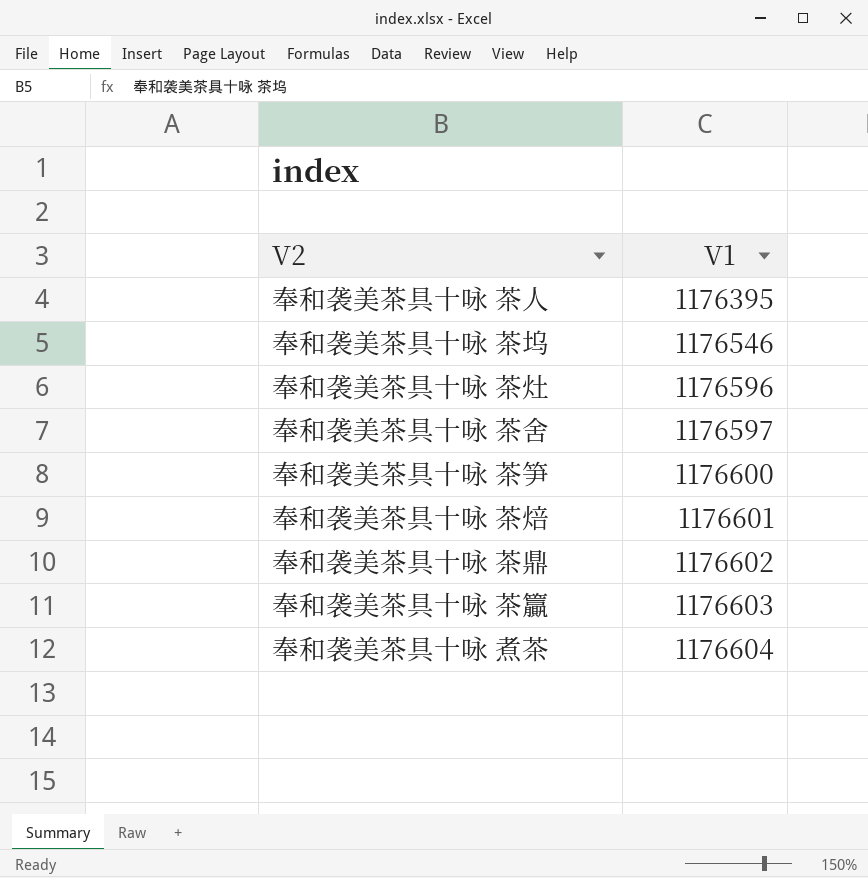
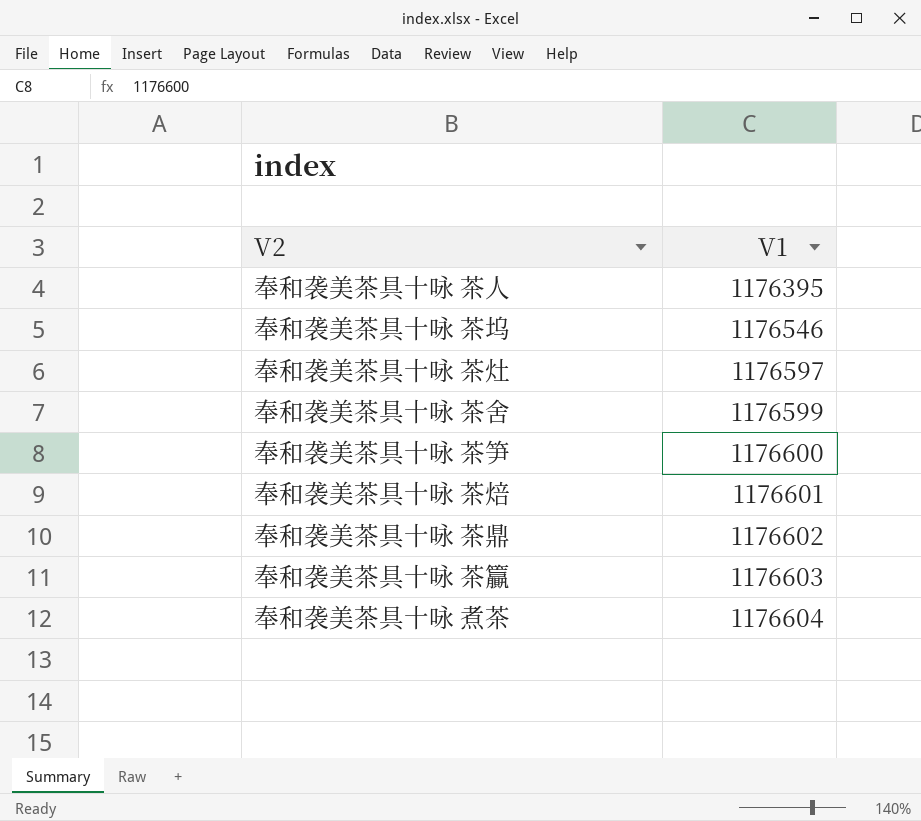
奉和袭美茶具十咏 茶灶 | V1: 1176596 -> 1176597
奉和袭美茶具十咏 茶舍 | V1: 1176597 -> 1176599

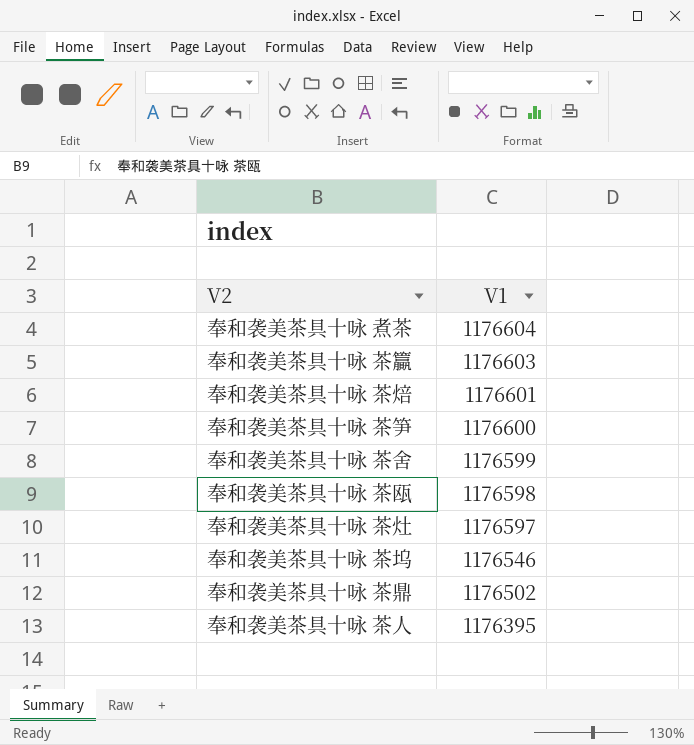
row order: V1 ascending -> V1 descending
row 奉和袭美茶具十咏 茶瓯: none -> 1176598
奉和袭美茶具十咏 茶鼎 | V1: 1176602 -> 1176502

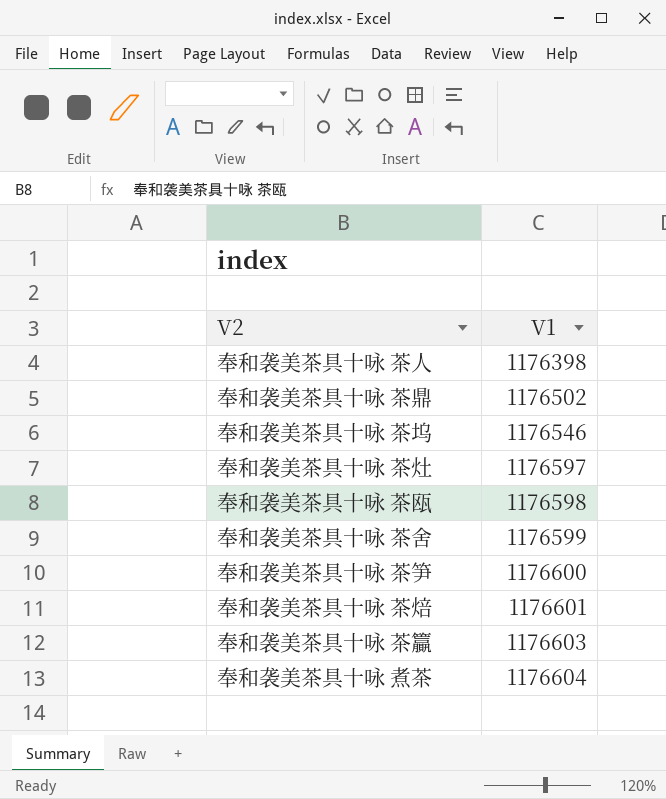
row order: V1 descending -> V1 ascending
奉和袭美茶具十咏 茶人 | V1: 1176395 -> 1176398

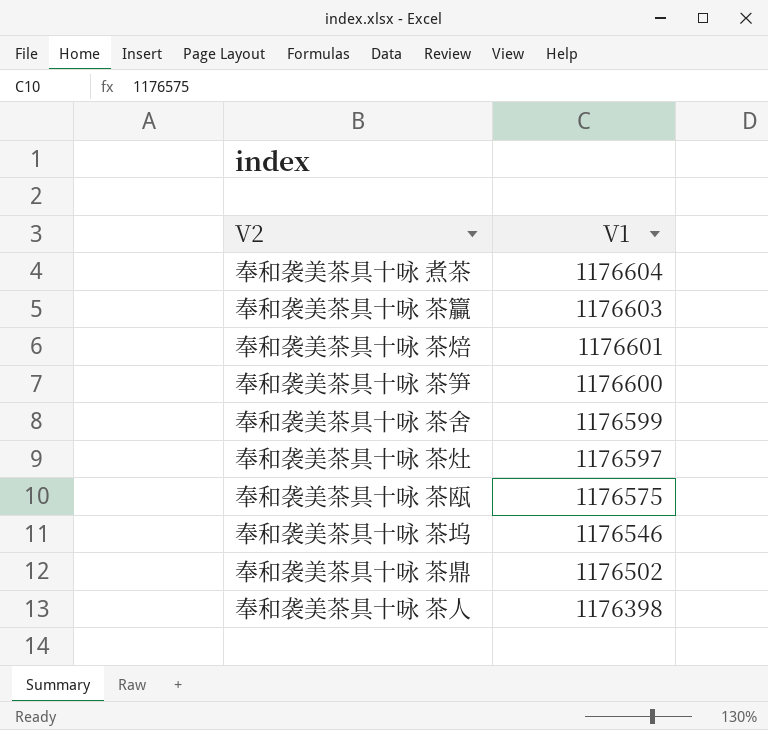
row order: V1 ascending -> V1 descending
奉和袭美茶具十咏 茶瓯 | V1: 1176598 -> 1176575

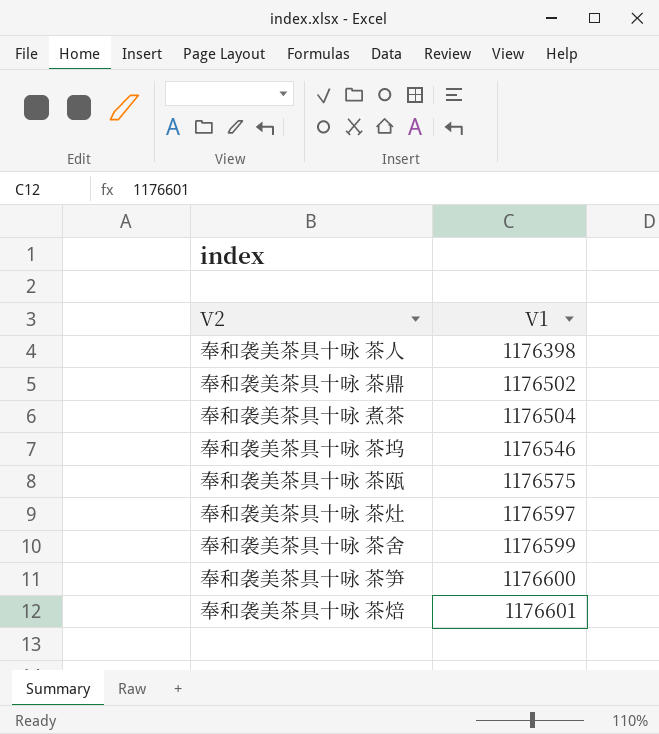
row order: V1 descending -> V1 ascending
row 奉和袭美茶具十咏 茶籯: 1176603 -> none
奉和袭美茶具十咏 煮茶 | V1: 1176604 -> 1176504

